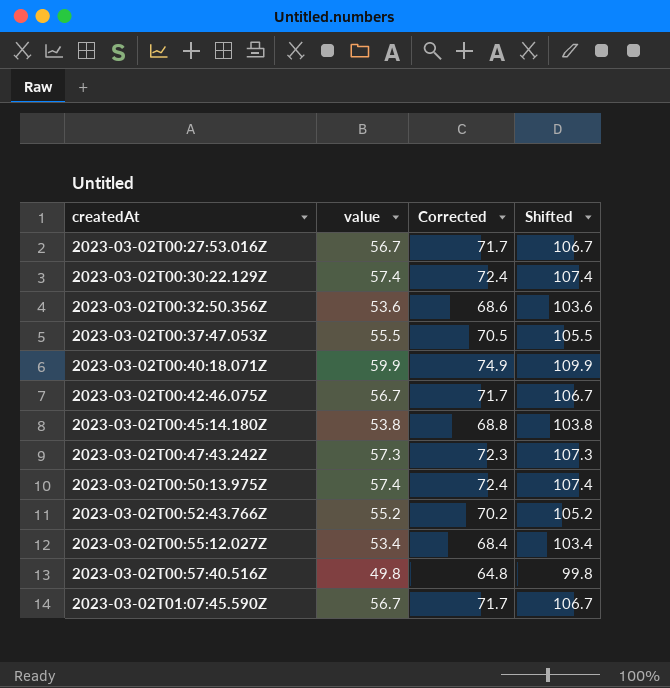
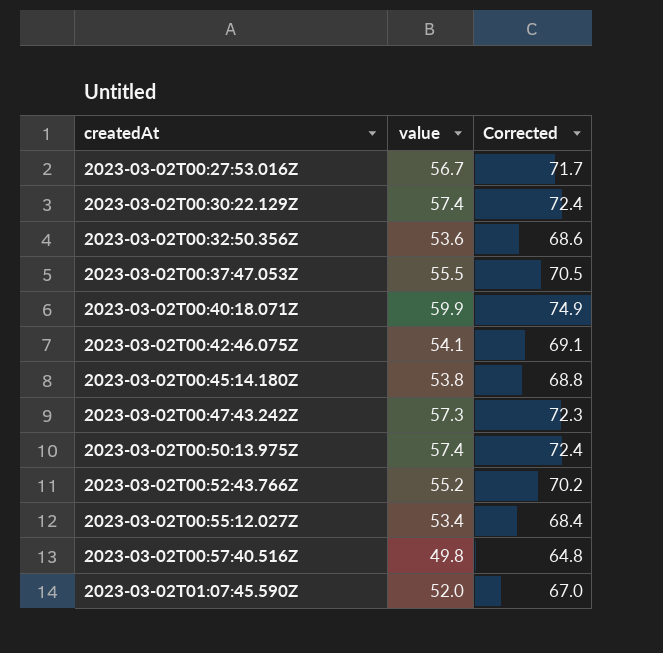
column Shifted | formula: [value] + 50 -> none
2023-03-02T00:42:46.075Z | value: 56.7 -> 54.1
2023-03-02T00:42:46.075Z | Corrected: 71.7 -> 69.1
2023-03-02T01:07:45.590Z | value: 56.7 -> 52.0
2023-03-02T01:07:45.590Z | Corrected: 71.7 -> 67.0

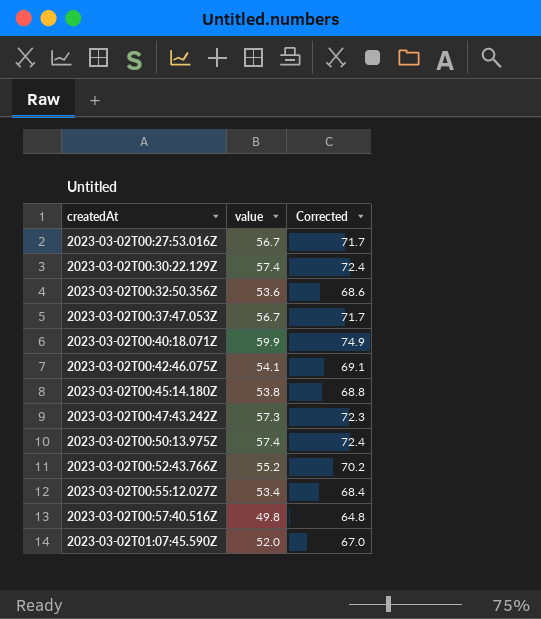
2023-03-02T00:37:47.053Z | value: 55.5 -> 56.7
2023-03-02T00:37:47.053Z | Corrected: 70.5 -> 71.7

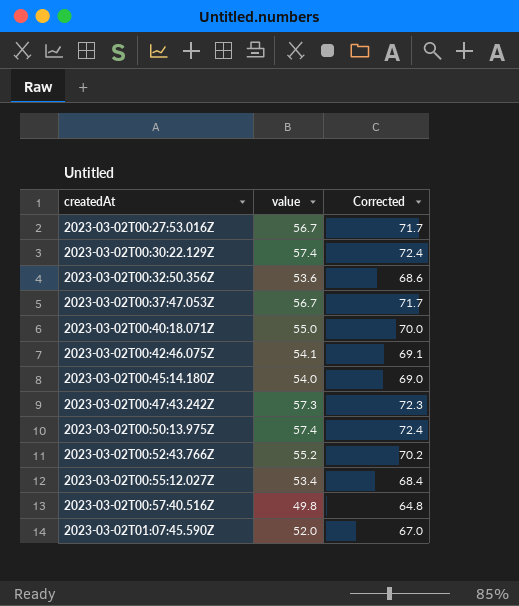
2023-03-02T00:40:18.071Z | value: 59.9 -> 55.0
2023-03-02T00:40:18.071Z | Corrected: 74.9 -> 70.0
2023-03-02T00:45:14.180Z | value: 53.8 -> 54.0
2023-03-02T00:45:14.180Z | Corrected: 68.8 -> 69.0

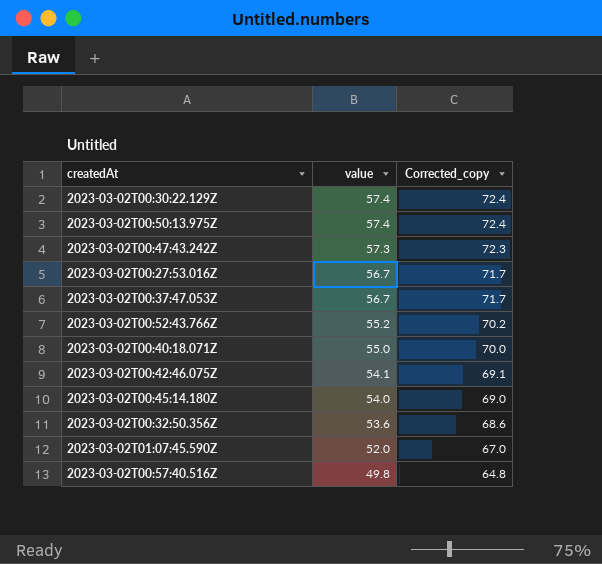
row order: createdAt ascending -> value descending
column name: Corrected -> Corrected_copy
row 2023-03-02T00:55:12.027Z: 53.4 | 68.4 -> none

